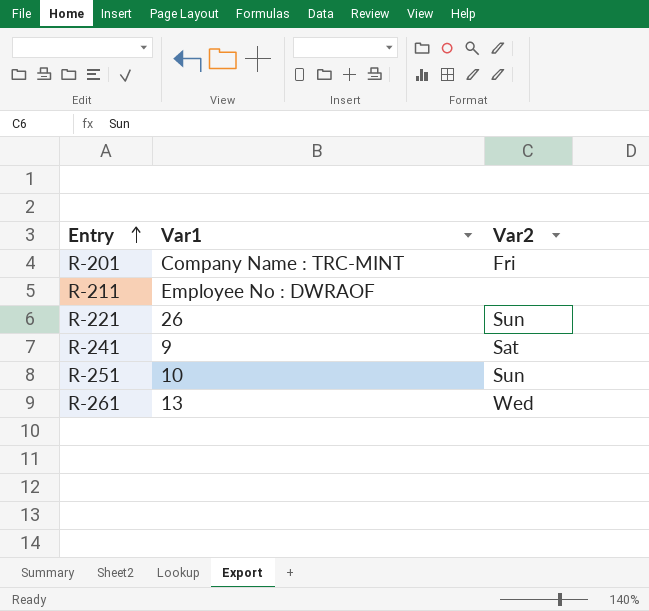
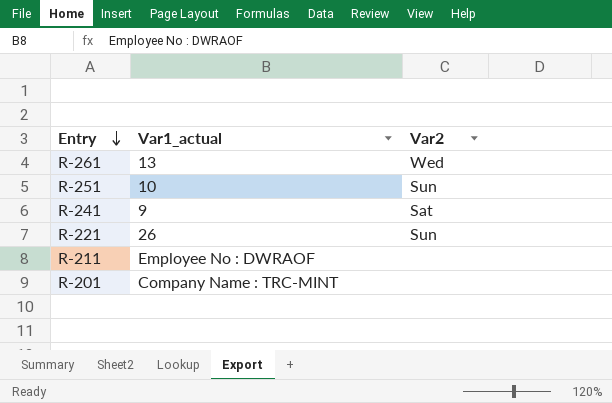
row order: Entry ascending -> Entry descending
column name: Var1 -> Var1_actual
R-201 | Var2: Fri -> none

